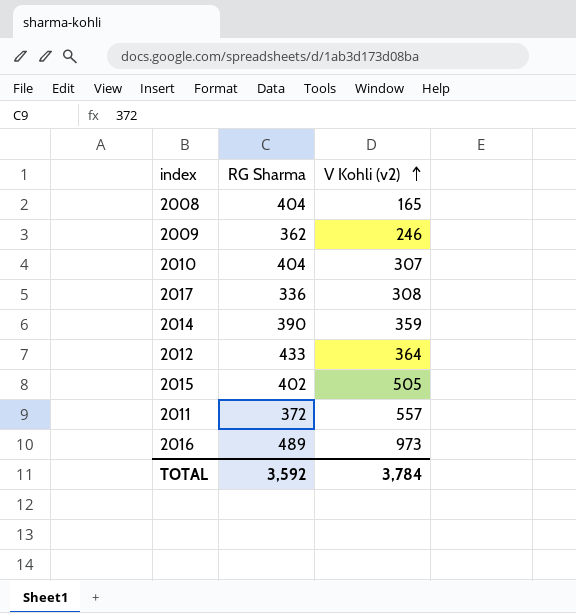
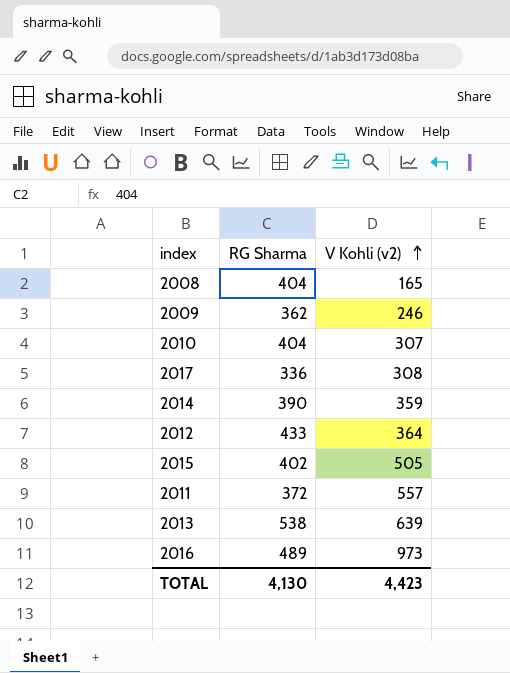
row 2013: none -> 538 | 639
TOTAL | RG Sharma: 3,592 -> 4,130
TOTAL | V Kohli (v2): 3,784 -> 4,423

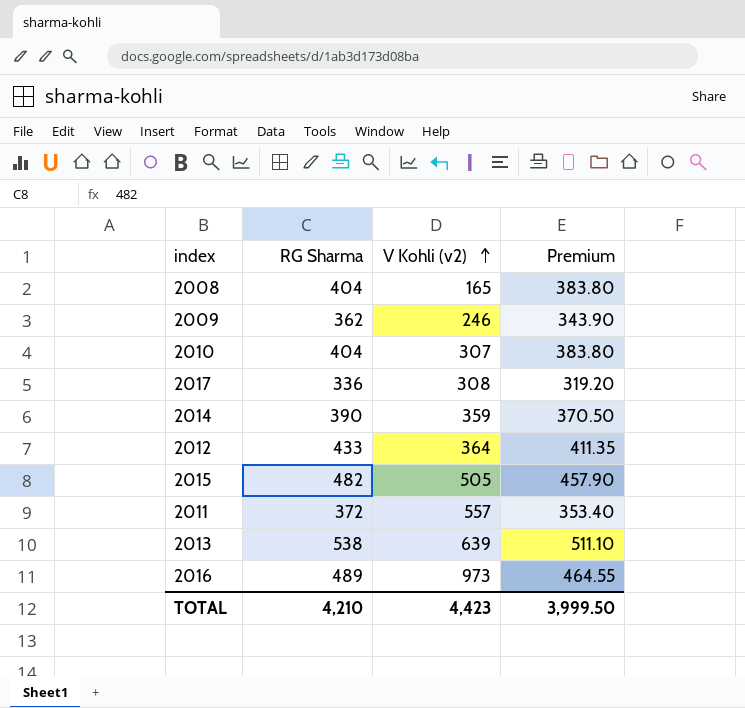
column Premium | formula: none -> [RG Sharma] * 0.95
2015 | RG Sharma: 402 -> 482
TOTAL | RG Sharma: 4,130 -> 4,210

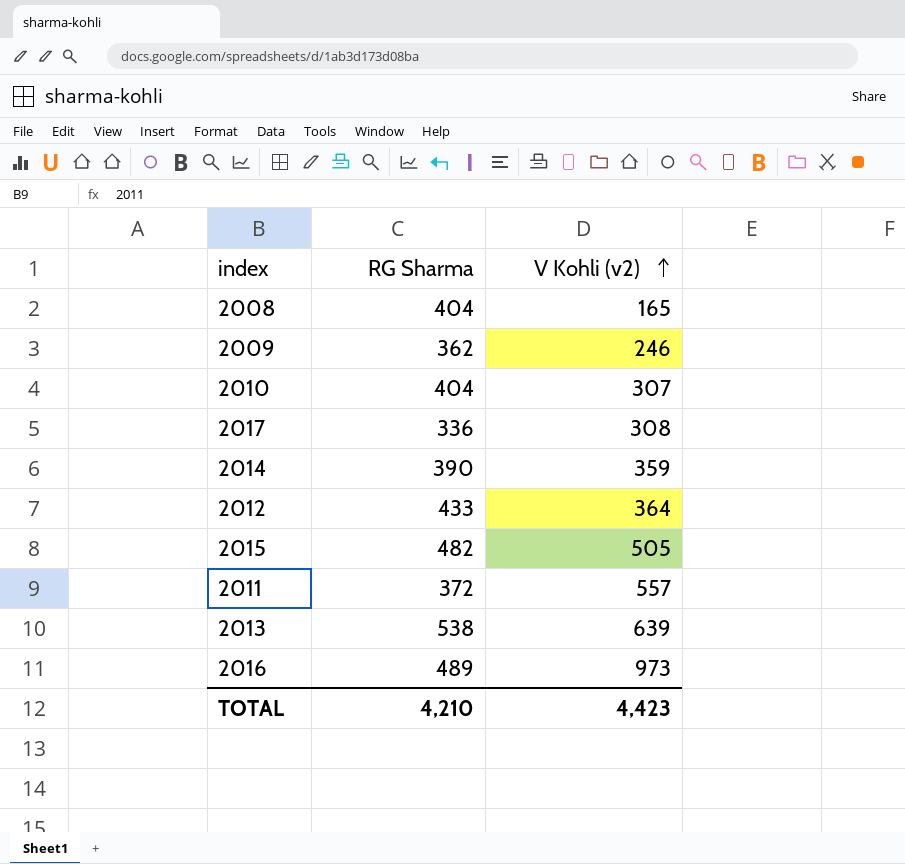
column Premium | formula: [RG Sharma] * 0.95 -> none

